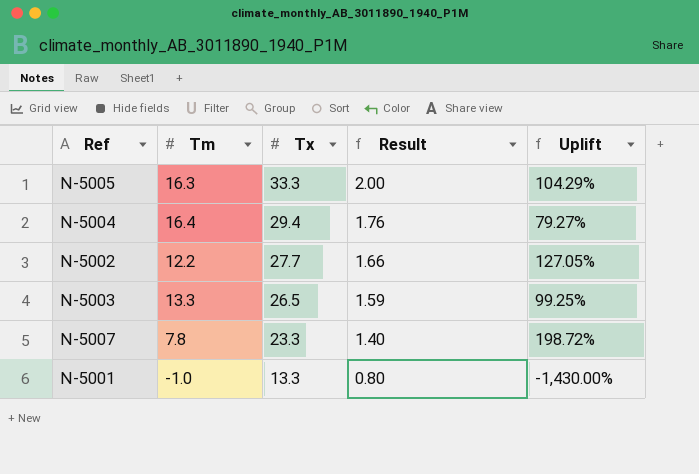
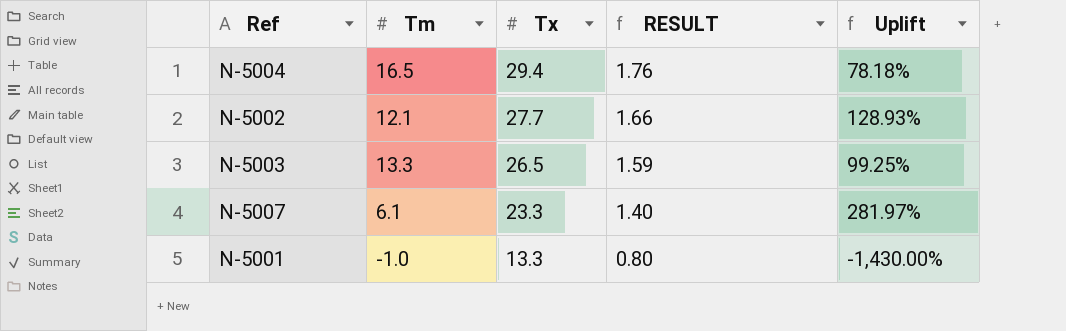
column name: Result -> RESULT
row N-5005: 16.3 | 33.3 | 2.00 | 104.29% -> none
N-5004 | Tm: 16.4 -> 16.5
N-5004 | Uplift: 79.27% -> 78.18%
N-5002 | Tm: 12.2 -> 12.1
N-5002 | Uplift: 127.05% -> 128.93%
N-5007 | Tm: 7.8 -> 6.1
N-5007 | Uplift: 198.72% -> 281.97%

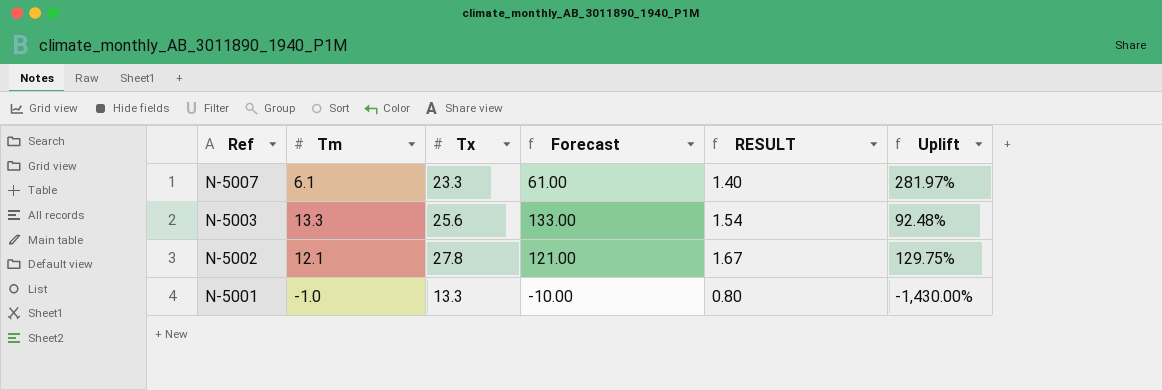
row order: Tx descending -> Ref descending
column Forecast | formula: none -> [Tm] * 10
row N-5004: 16.5 | 29.4 | 1.76 | 78.18% -> none
N-5003 | Tx: 26.5 -> 25.6
N-5003 | RESULT: 1.59 -> 1.54
N-5003 | Uplift: 99.25% -> 92.48%
N-5002 | Tx: 27.7 -> 27.8
N-5002 | RESULT: 1.66 -> 1.67
N-5002 | Uplift: 128.93% -> 129.75%

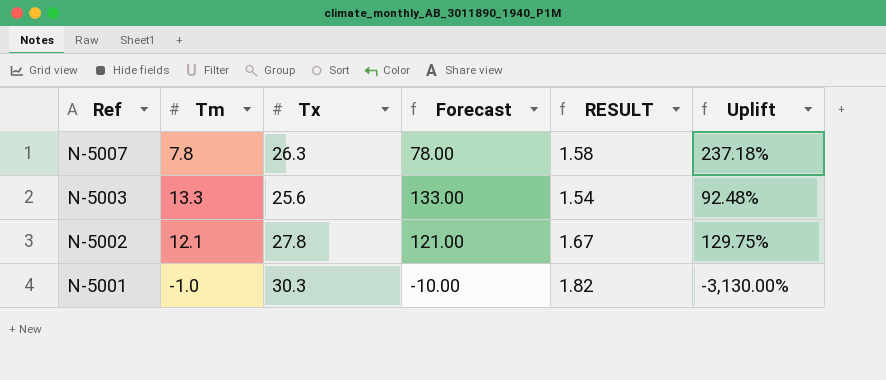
N-5007 | Tm: 6.1 -> 7.8
N-5007 | Tx: 23.3 -> 26.3
N-5007 | Forecast: 61.00 -> 78.00
N-5007 | RESULT: 1.40 -> 1.58
N-5007 | Uplift: 281.97% -> 237.18%
N-5001 | Tx: 13.3 -> 30.3
N-5001 | RESULT: 0.80 -> 1.82
N-5001 | Uplift: -1,430.00% -> -3,130.00%

